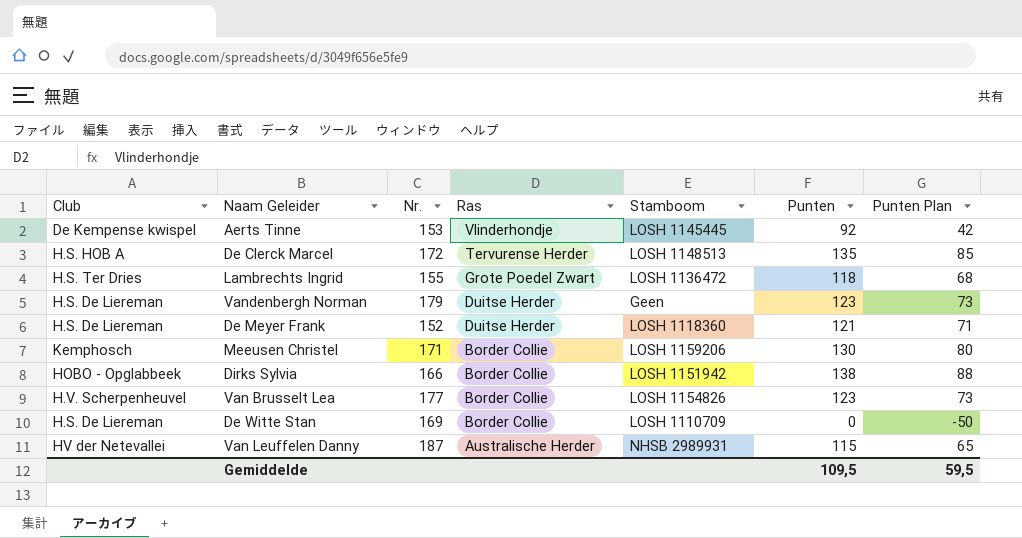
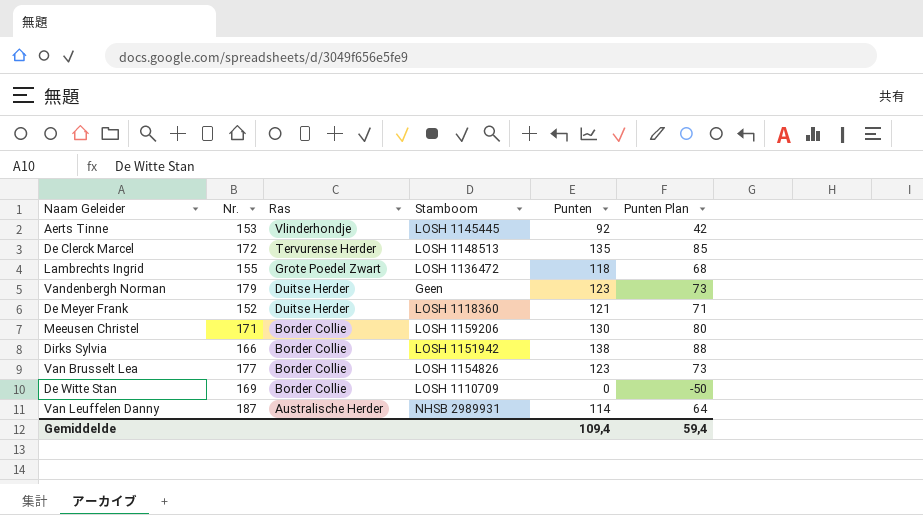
column Club | position: 1 -> none
Van Leuffelen Danny | Punten: 115 -> 114
Van Leuffelen Danny | Punten Plan: 65 -> 64
Gemiddelde | Punten: 109,5 -> 109,4
Gemiddelde | Punten Plan: 59,5 -> 59,4

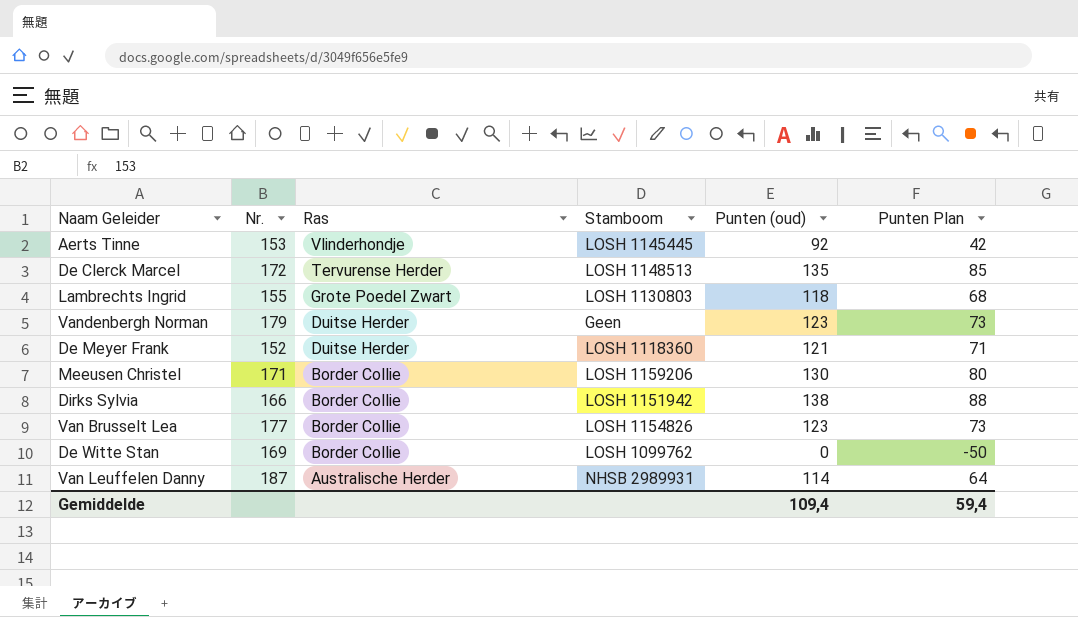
column name: Punten -> Punten (oud)
Lambrechts Ingrid | Stamboom: LOSH 1136472 -> LOSH 1130803
De Witte Stan | Stamboom: LOSH 1110709 -> LOSH 1099762

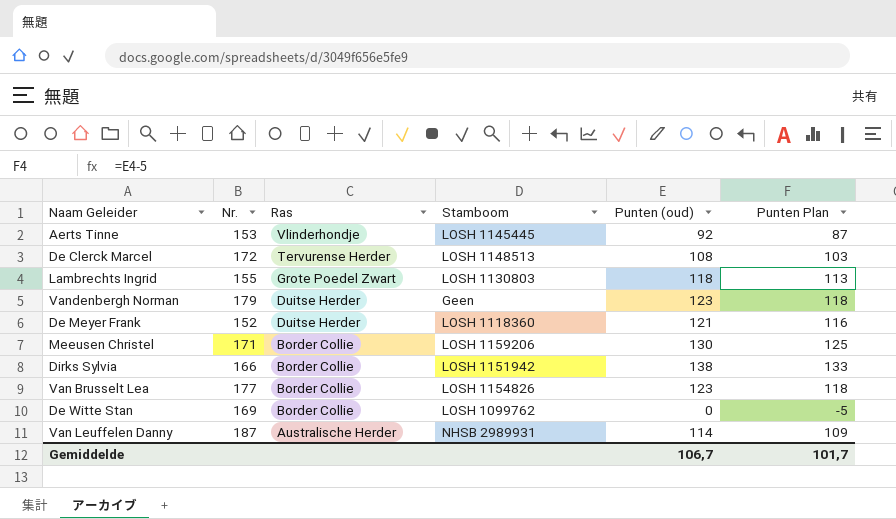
column Punten Plan | formula: [Punten (oud)] - 50 -> [Punten (oud)] - 5
De Clerck Marcel | Punten (oud): 135 -> 108
Gemiddelde | Punten (oud): 109,4 -> 106,7
Gemiddelde | Punten Plan: 59,4 -> 101,7

